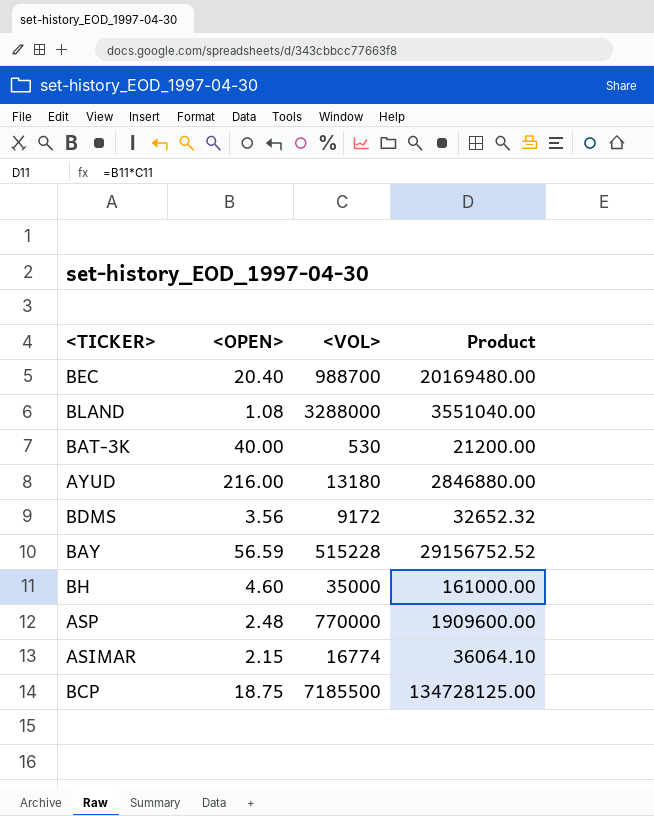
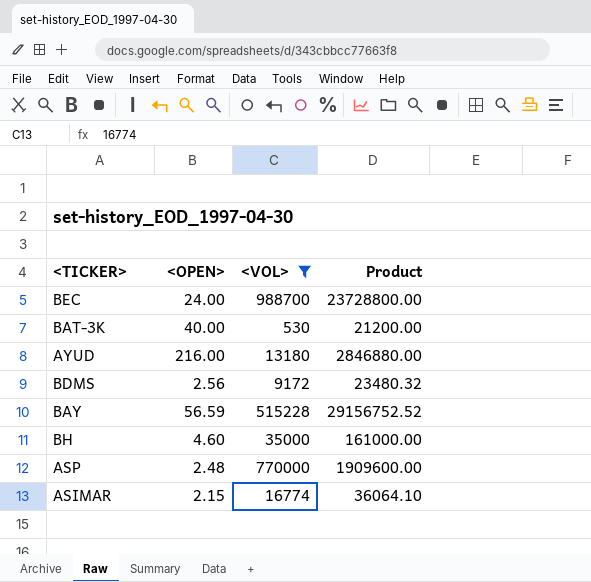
filter: none -> <VOL> <= 988700
BEC | <OPEN>: 20.40 -> 24.00
BEC | Product: 20169480.00 -> 23728800.00
BDMS | <OPEN>: 3.56 -> 2.56
BDMS | Product: 32652.32 -> 23480.32

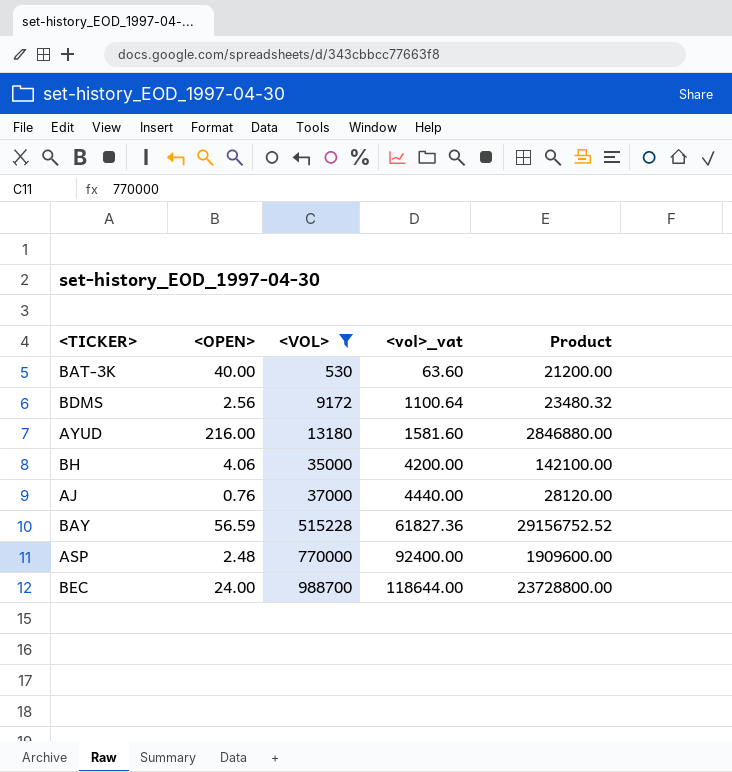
row order: none -> <VOL> ascending
column <vol>_vat | formula: none -> [<VOL>] * 0.12
row ASIMAR: 2.15 | 16774 | 36064.10 -> none
BH | <OPEN>: 4.60 -> 4.06
BH | Product: 161000.00 -> 142100.00
row AJ: none -> 0.76 | 37000 | 4440.00 | 28120.00

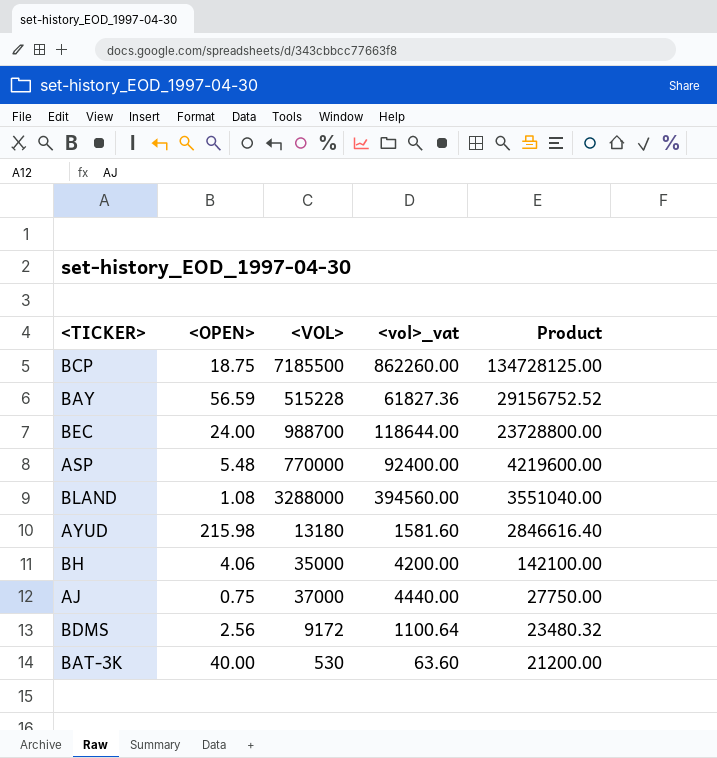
filter: <VOL> <= 988700 -> none
row order: <VOL> ascending -> Product descending
ASP | <OPEN>: 2.48 -> 5.48
ASP | Product: 1909600.00 -> 4219600.00
AYUD | <OPEN>: 216.00 -> 215.98
AYUD | Product: 2846880.00 -> 2846616.40
AJ | <OPEN>: 0.76 -> 0.75
AJ | Product: 28120.00 -> 27750.00

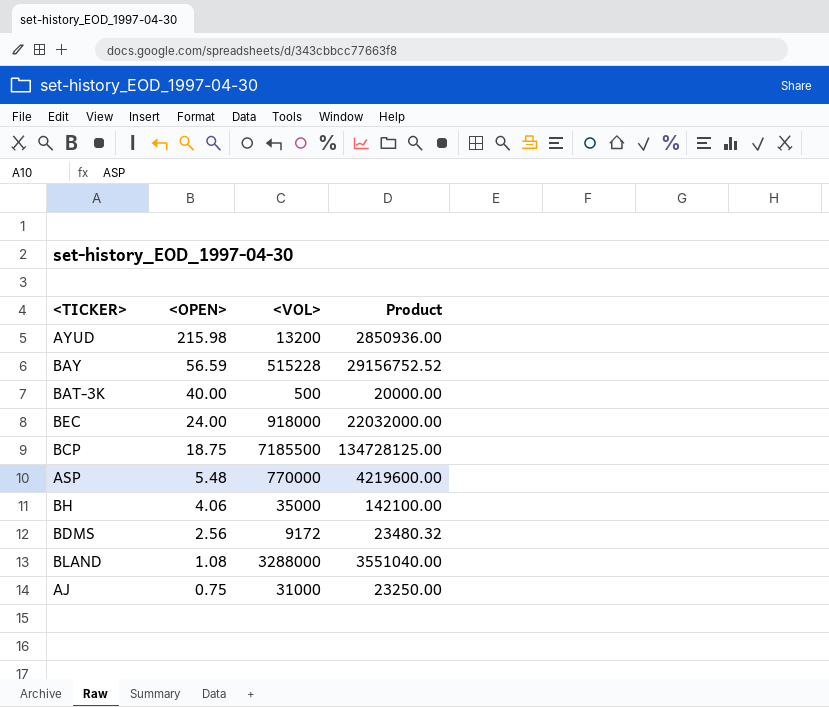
row order: Product descending -> <OPEN> descending
column <vol>_vat | formula: [<VOL>] * 0.12 -> none
AYUD | <VOL>: 13180 -> 13200
AYUD | Product: 2846616.40 -> 2850936.00
BAT-3K | <VOL>: 530 -> 500
BAT-3K | Product: 21200.00 -> 20000.00
BEC | <VOL>: 988700 -> 918000
BEC | Product: 23728800.00 -> 22032000.00
AJ | <VOL>: 37000 -> 31000
AJ | Product: 27750.00 -> 23250.00

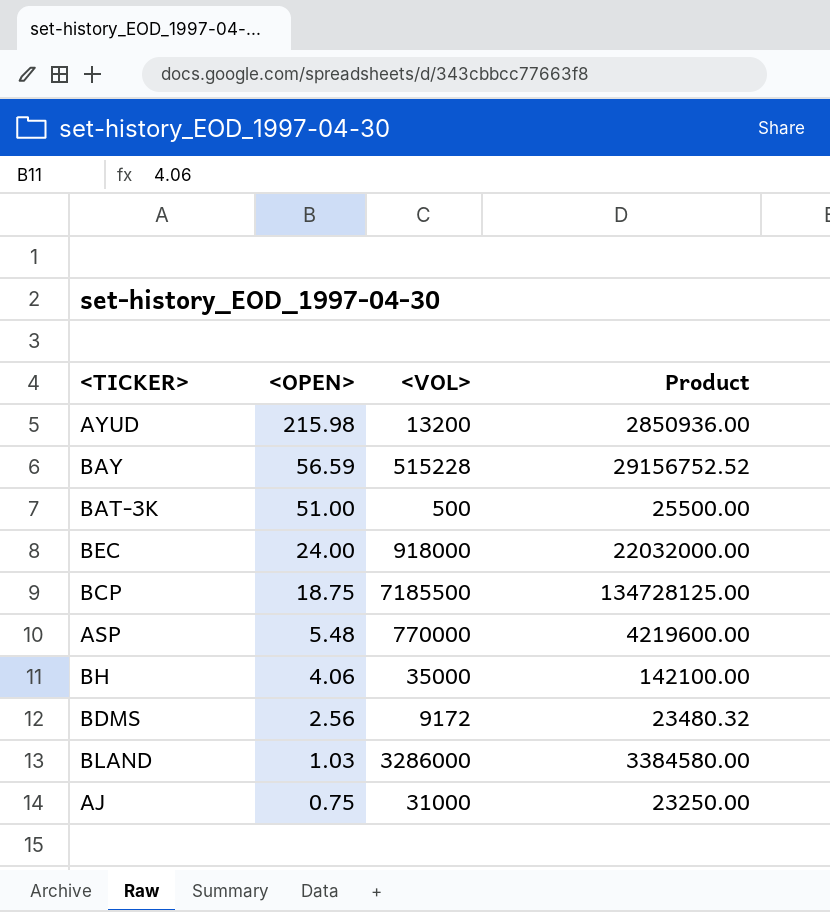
BAT-3K | <OPEN>: 40.00 -> 51.00
BAT-3K | Product: 20000.00 -> 25500.00
BLAND | <OPEN>: 1.08 -> 1.03
BLAND | <VOL>: 3288000 -> 3286000
BLAND | Product: 3551040.00 -> 3384580.00

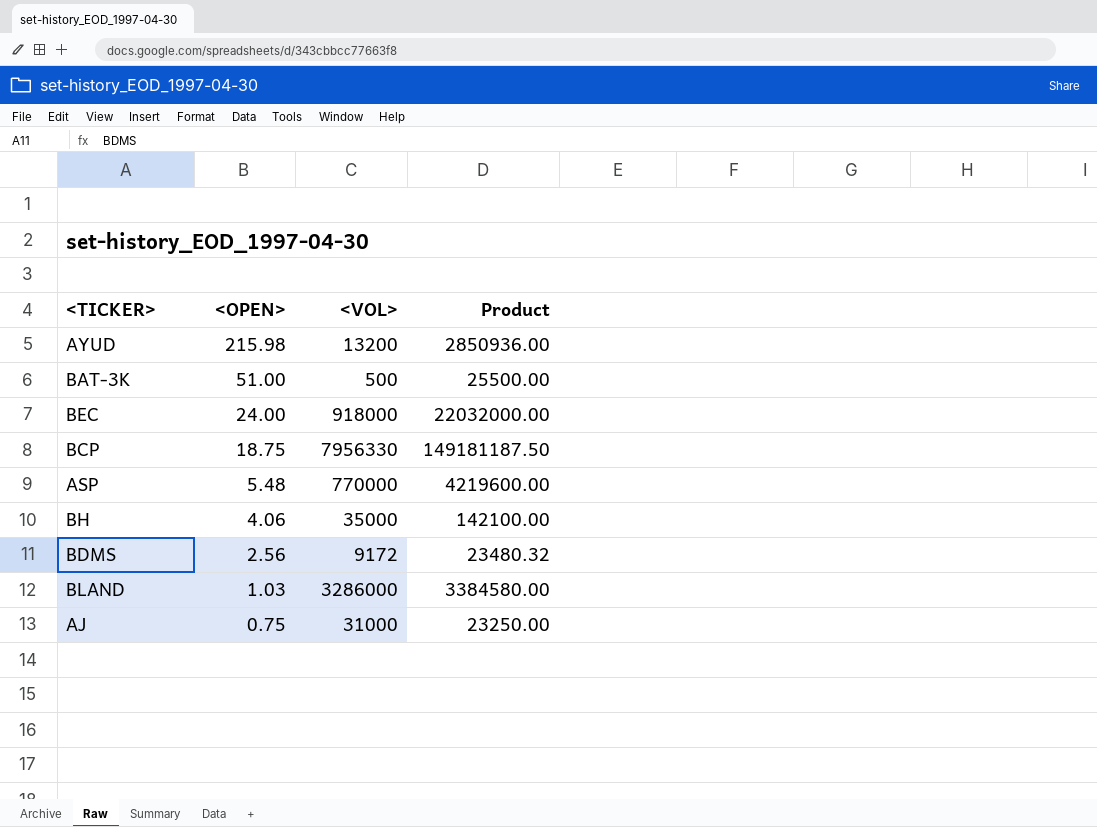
row BAY: 56.59 | 515228 | 29156752.52 -> none
BCP | <VOL>: 7185500 -> 7956330
BCP | Product: 134728125.00 -> 149181187.50

